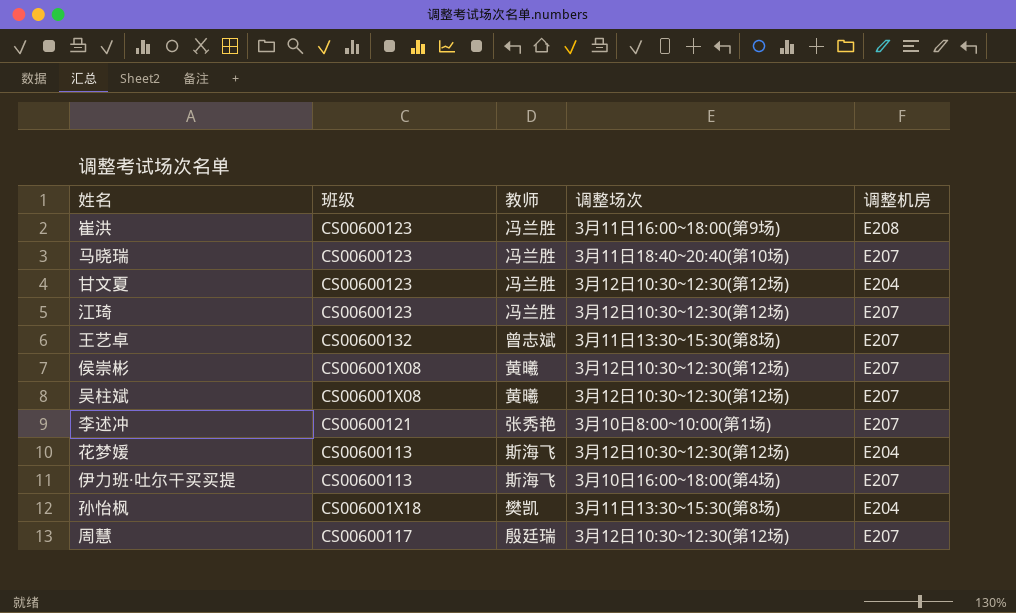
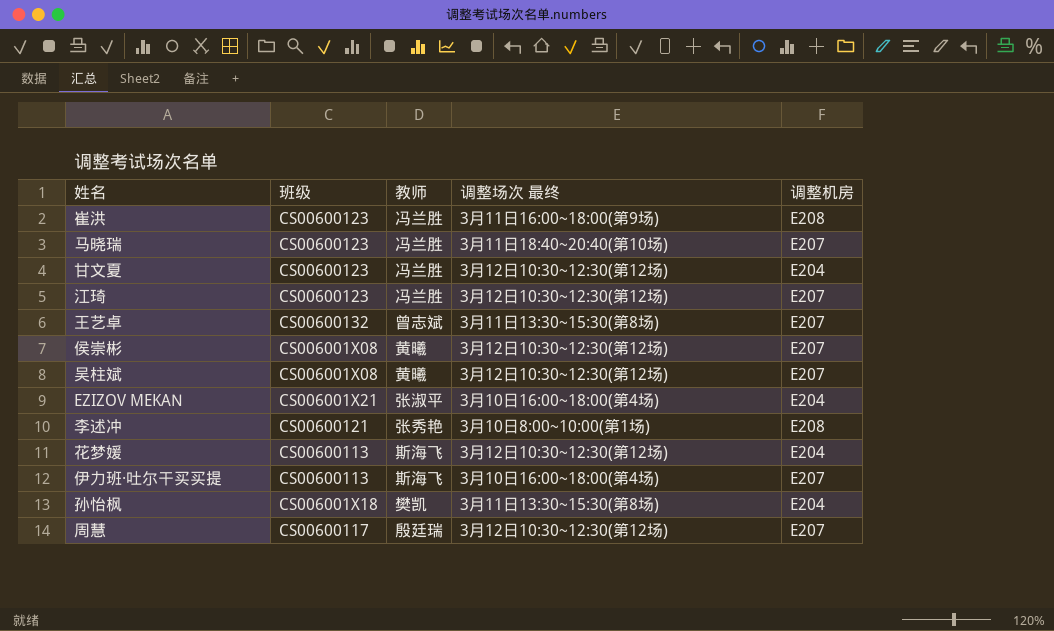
column name: 调整场次 -> 调整场次 最终
row EZIZOV MEKAN: none -> CS006001X21 | 张淑平 | 3月10日16:00~18:00(第4场) | E204
李述冲 | 调整机房: E207 -> E208

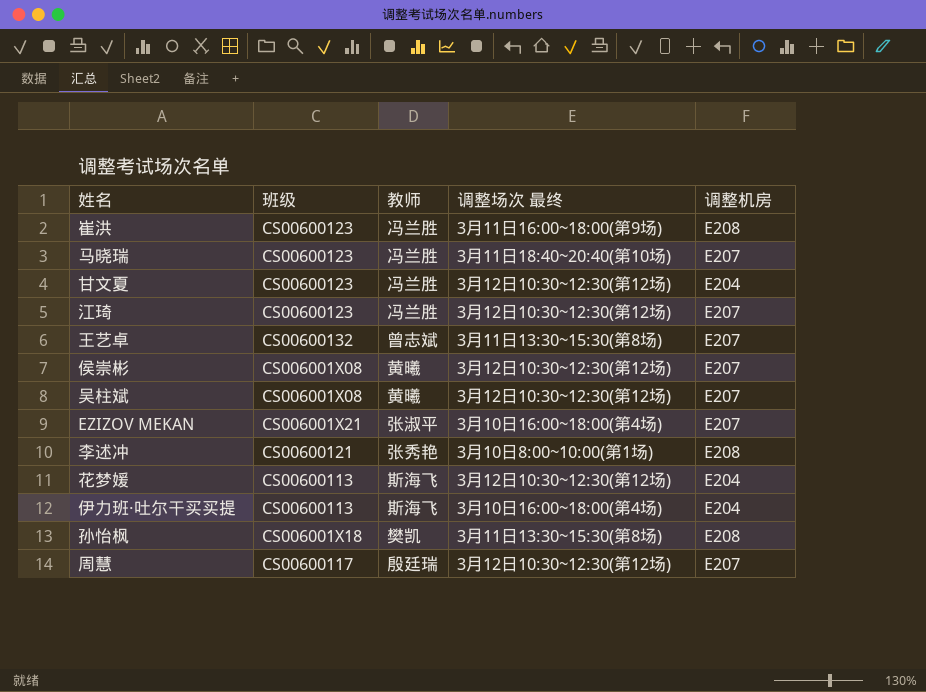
EZIZOV MEKAN | 调整机房: E204 -> E207
伊力班·吐尔干买买提 | 调整机房: E207 -> E204
孙怡枫 | 调整机房: E204 -> E208

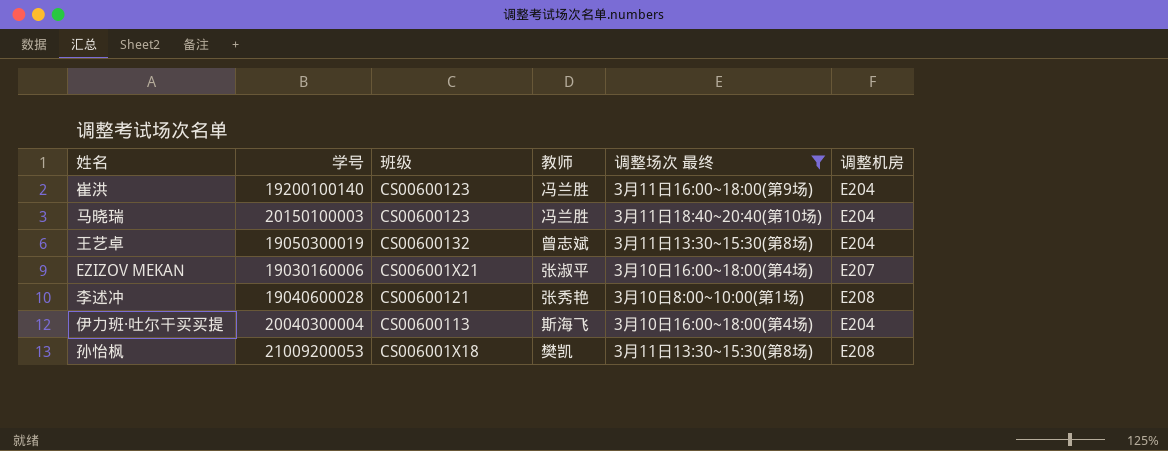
filter: none -> 调整场次 最终 != 3月12日10:30~12:30(第12场)
column 学号 | position: none -> 2
崔洪 | 调整机房: E208 -> E204
马晓瑞 | 调整机房: E207 -> E204
王艺卓 | 调整机房: E207 -> E204

